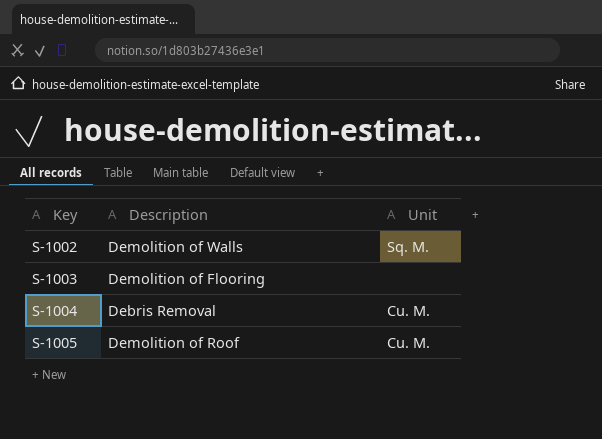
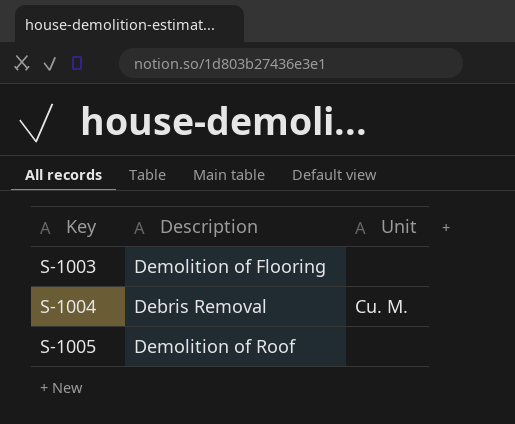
row S-1002: Demolition of Walls | Sq. M. -> none
S-1005 | Unit: Cu. M. -> none

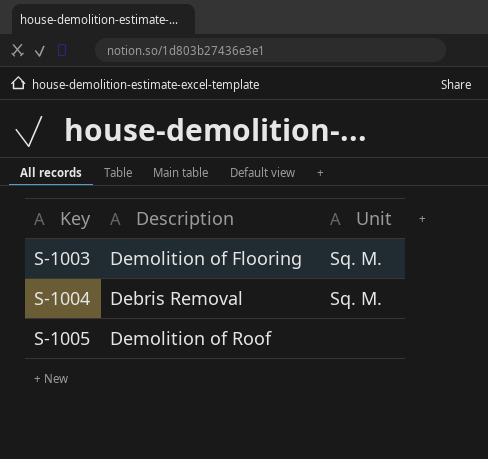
S-1003 | Unit: none -> Sq. M.
S-1004 | Unit: Cu. M. -> Sq. M.

